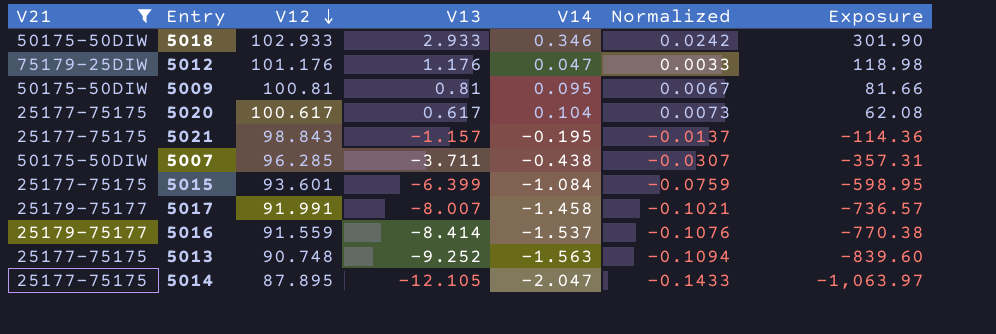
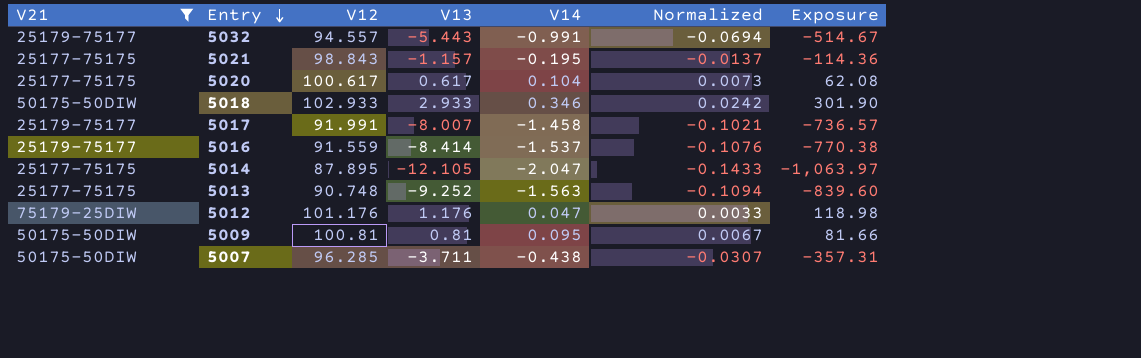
row order: V12 descending -> Entry descending
row 5015: 25177-75175 | 93.601 | -6.399 | -1.084 | -0.0759 | -598.95 -> none
row 5032: none -> 25179-75177 | 94.557 | -5.443 | -0.991 | -0.0694 | -514.67

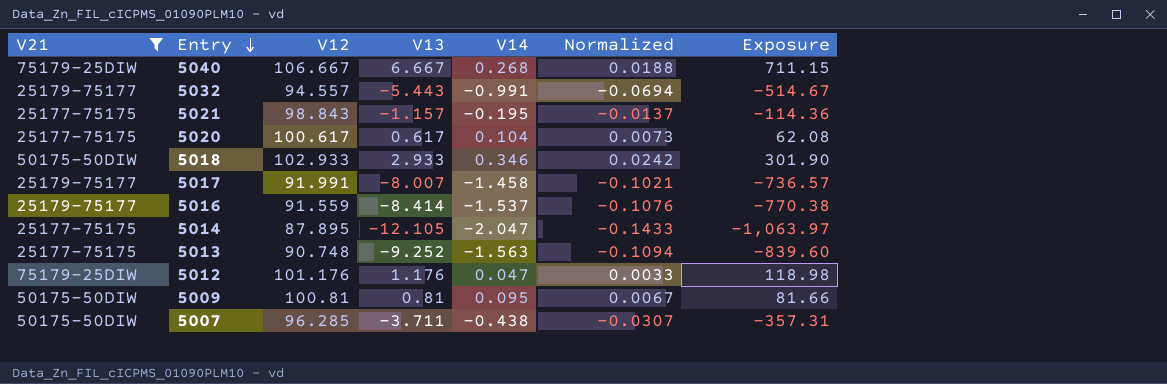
row 5040: none -> 75179-25DIW | 106.667 | 6.667 | 0.268 | 0.0188 | 711.15

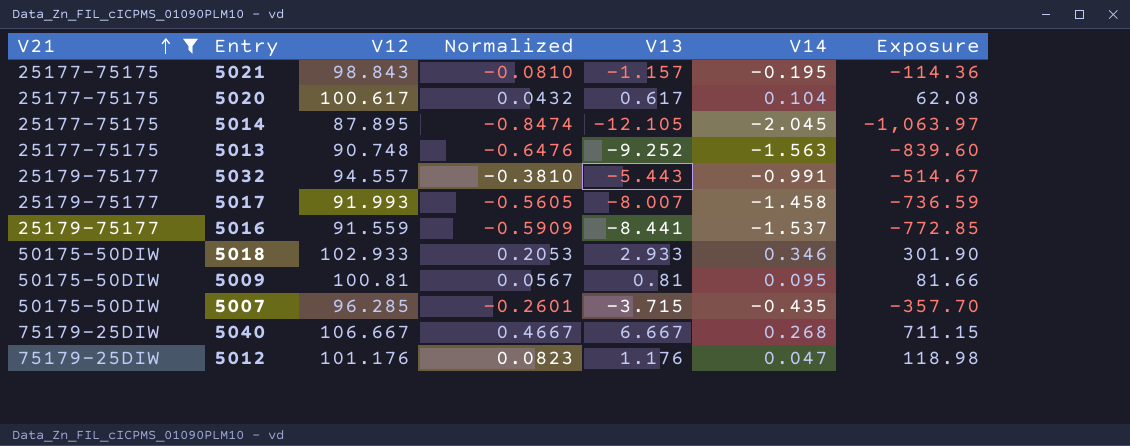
row order: Entry descending -> V21 ascending
column Normalized | formula: [V14] * 0.07 -> [V13] * 0.07
column Normalized | position: 6 -> 4
5014 | V14: -2.047 -> -2.045
5017 | V12: 91.991 -> 91.993
5017 | Exposure: -736.57 -> -736.59
5016 | V13: -8.414 -> -8.441
5016 | Exposure: -770.38 -> -772.85
5007 | V13: -3.711 -> -3.715
5007 | V14: -0.438 -> -0.435
5007 | Exposure: -357.31 -> -357.70

